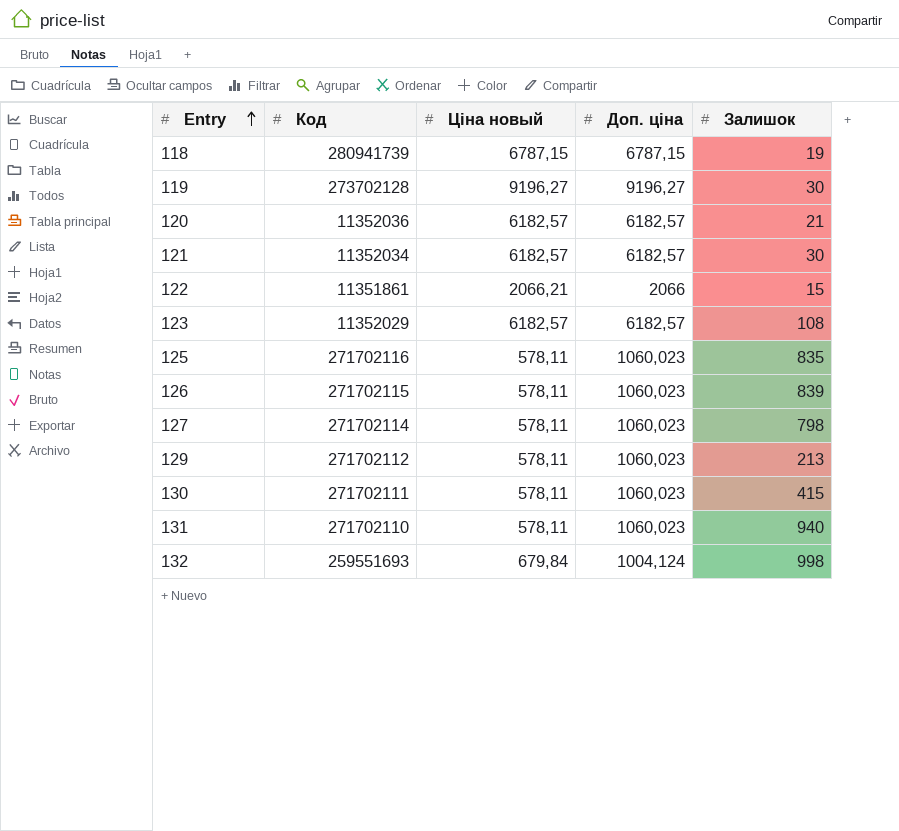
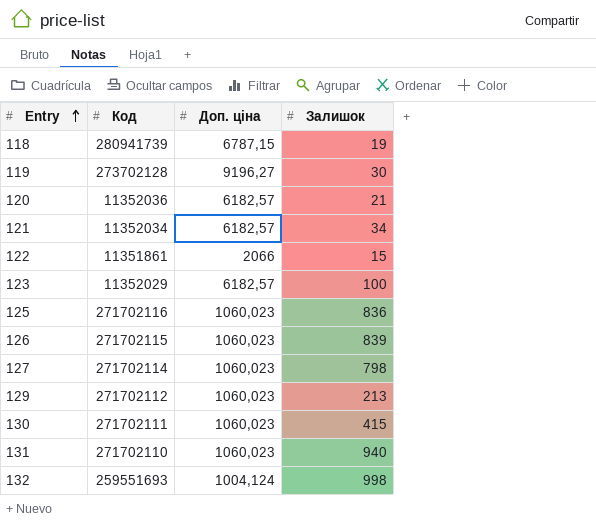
column Ціна новый | position: 3 -> none
121 | Залишок: 30 -> 34
123 | Залишок: 108 -> 100
125 | Залишок: 835 -> 836

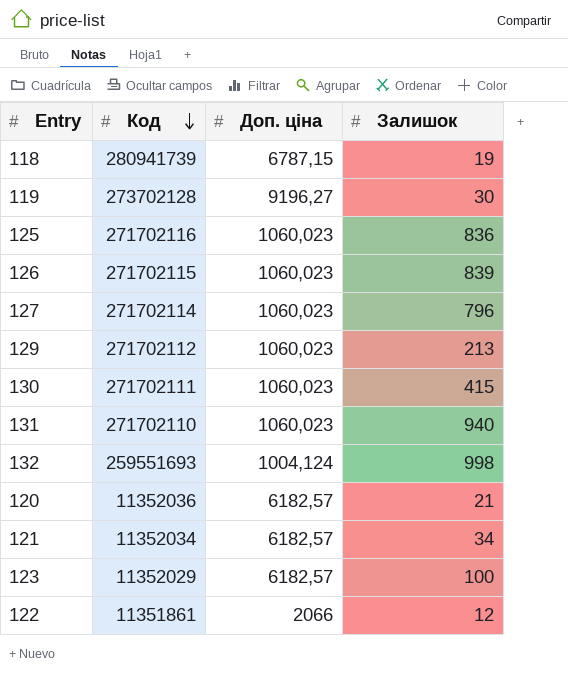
row order: Entry ascending -> Код descending
127 | Залишок: 798 -> 796
122 | Залишок: 15 -> 12

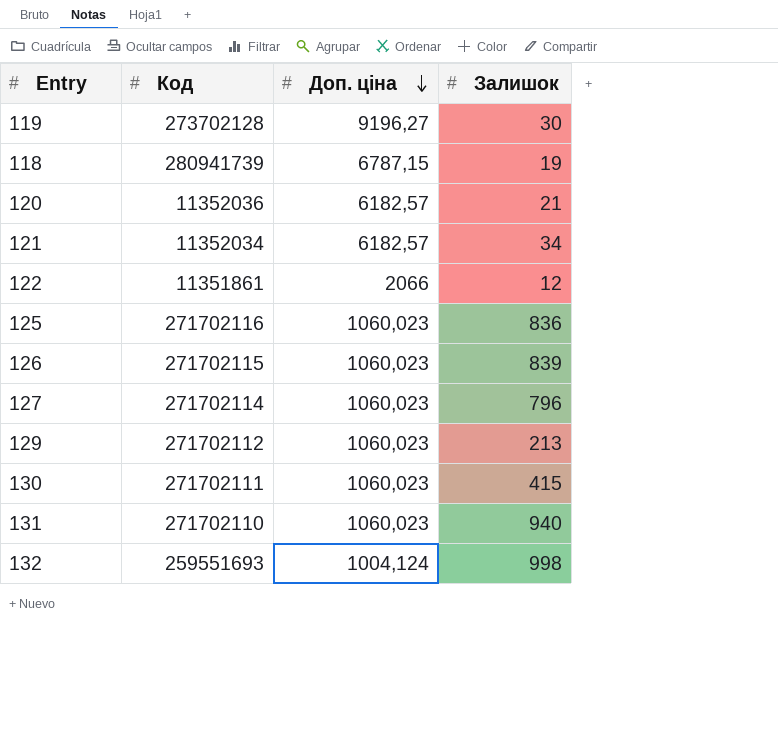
row order: Код descending -> Доп. ціна descending
row 123: 11352029 | 6182,57 | 100 -> none

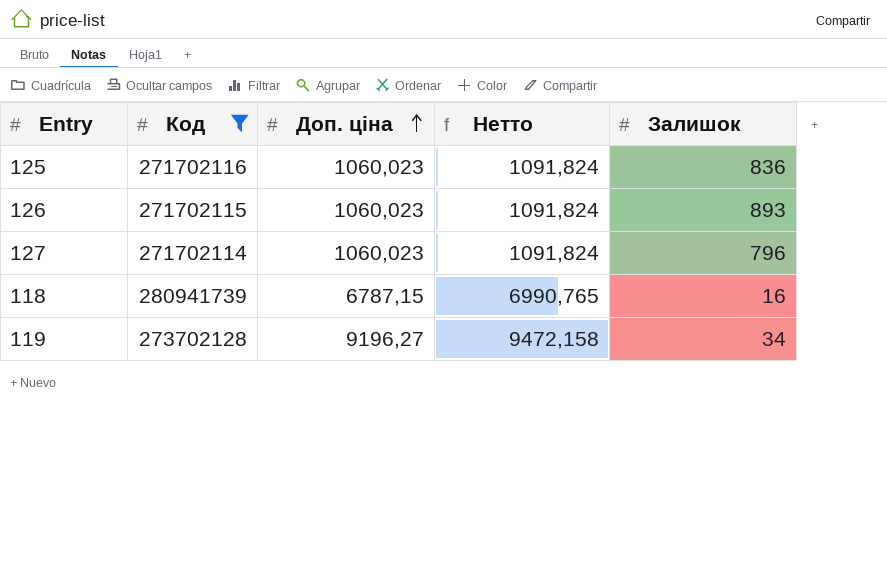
filter: none -> Код >= 271702114
row order: Доп. ціна descending -> Доп. ціна ascending
column Нетто | formula: none -> [Доп. ціна] * 1,03
126 | Залишок: 839 -> 893
118 | Залишок: 19 -> 16
119 | Залишок: 30 -> 34

